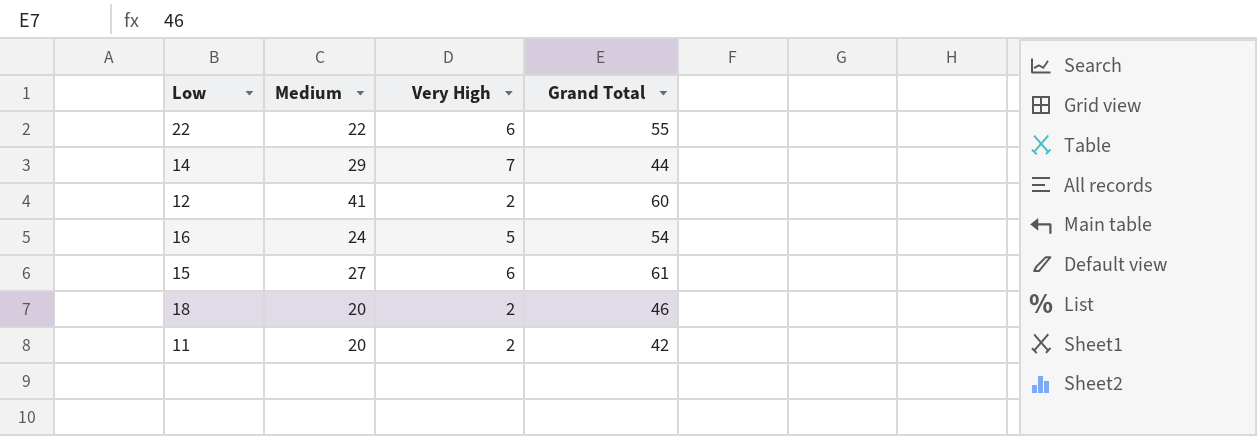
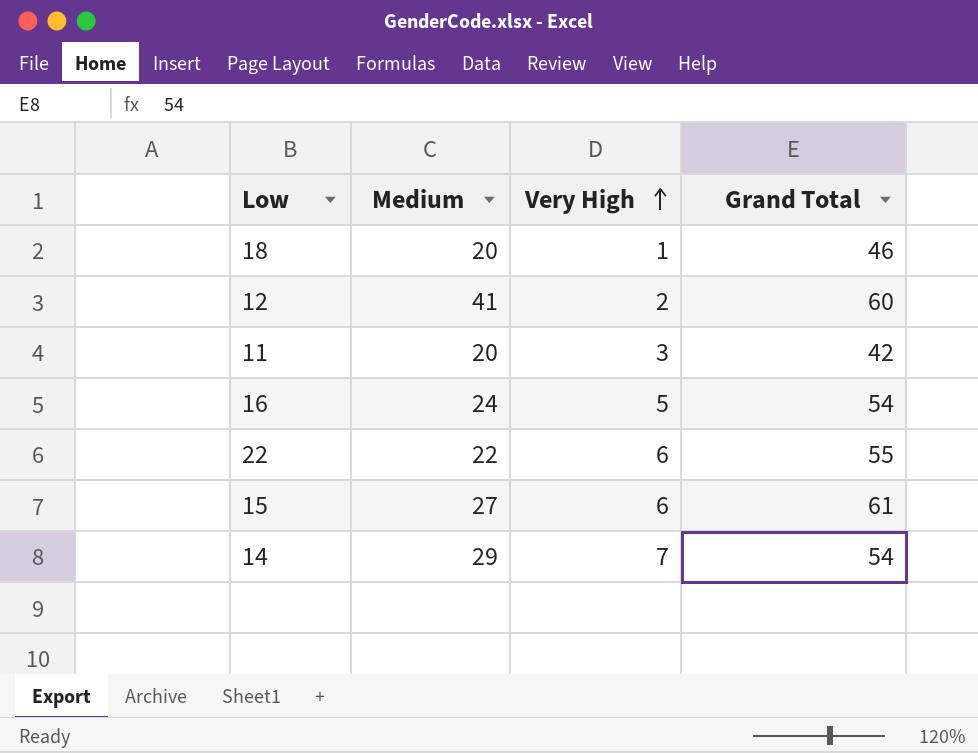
row order: none -> Very High ascending
18 | Very High: 2 -> 1
11 | Very High: 2 -> 3
14 | Grand Total: 44 -> 54

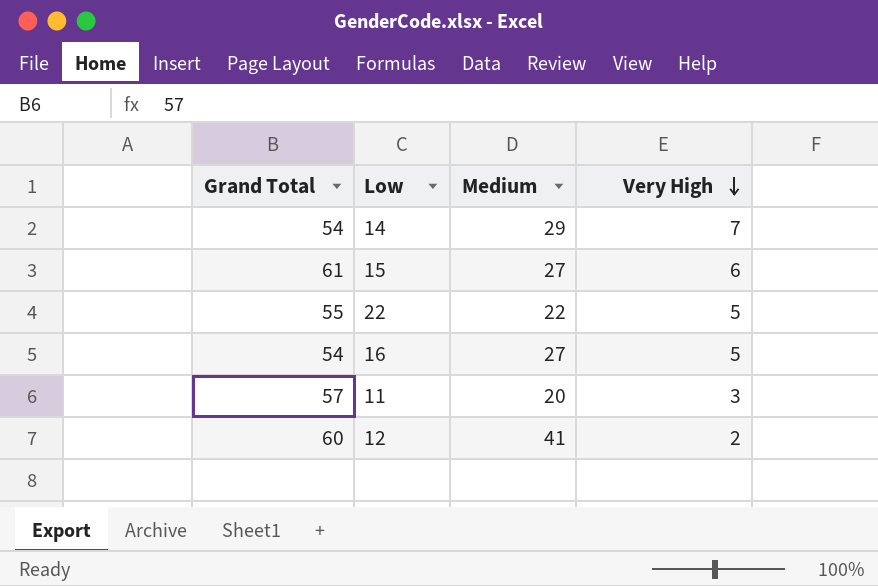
row order: Very High ascending -> Very High descending
column Grand Total | position: 4 -> 1
row 18: 20 | 1 | 46 -> none
22 | Very High: 6 -> 5
16 | Medium: 24 -> 27
11 | Grand Total: 42 -> 57

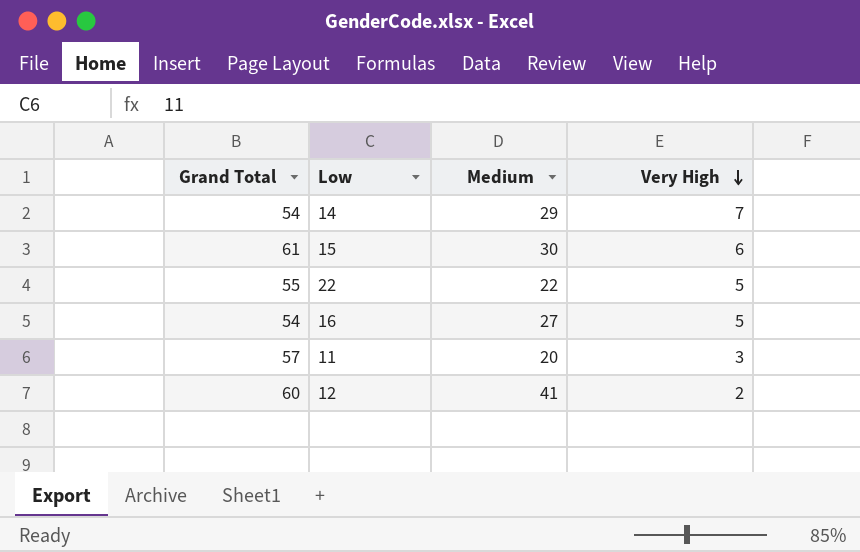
15 | Medium: 27 -> 30

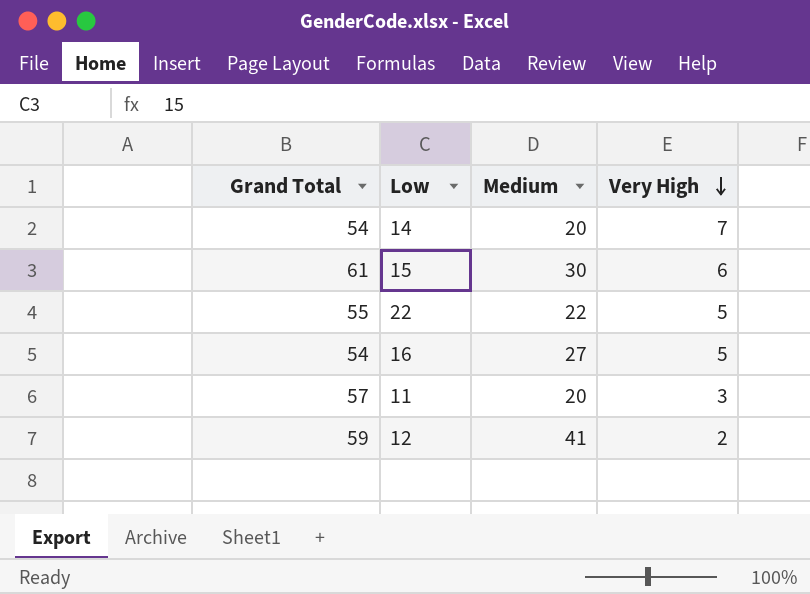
14 | Medium: 29 -> 20
12 | Grand Total: 60 -> 59

